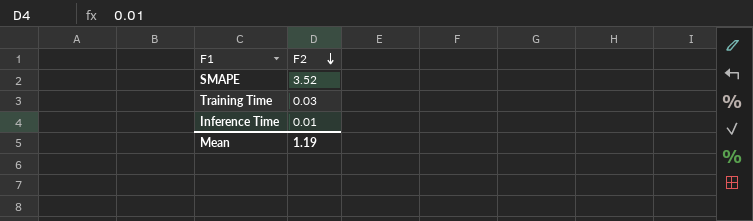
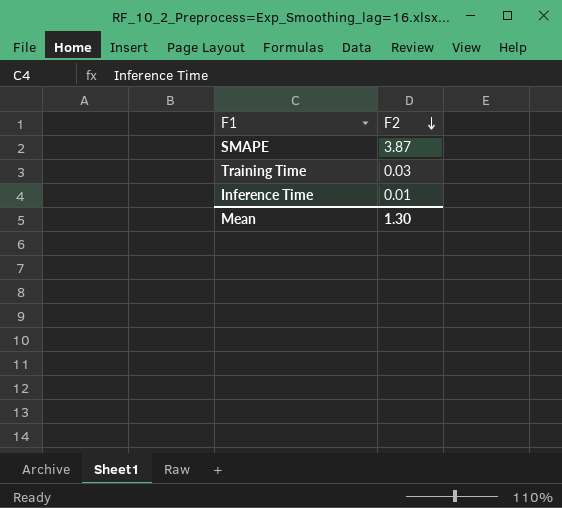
SMAPE | F2: 3.52 -> 3.87
Mean | F2: 1.19 -> 1.30

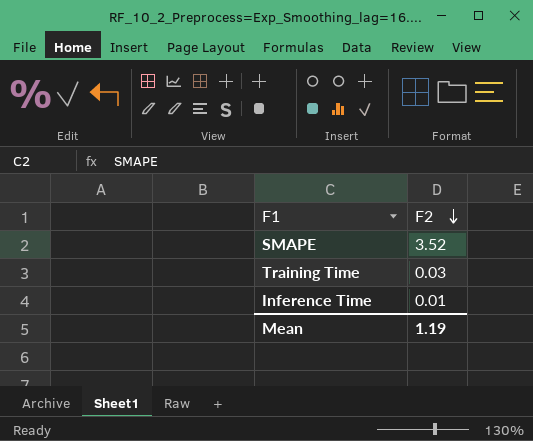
SMAPE | F2: 3.87 -> 3.52
Mean | F2: 1.30 -> 1.19

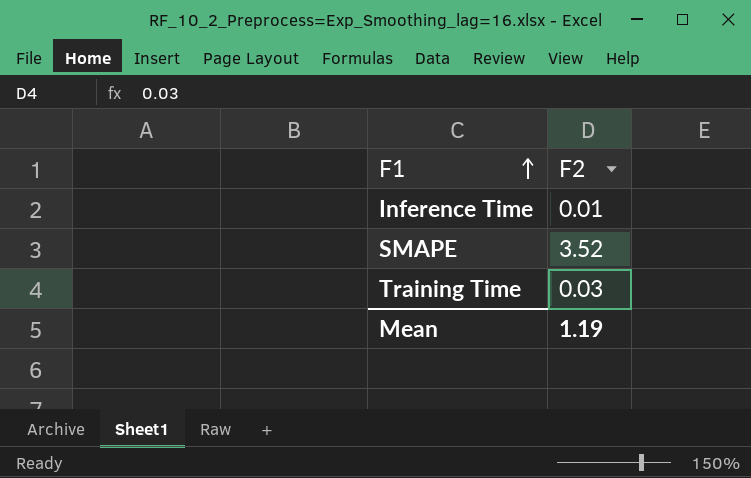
row order: F2 descending -> F1 ascending

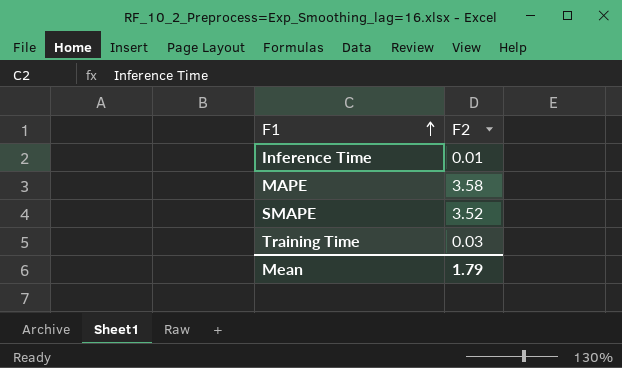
row MAPE: none -> 3.58
Mean | F2: 1.19 -> 1.79

